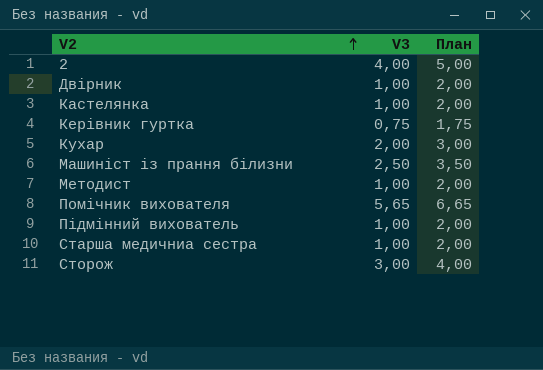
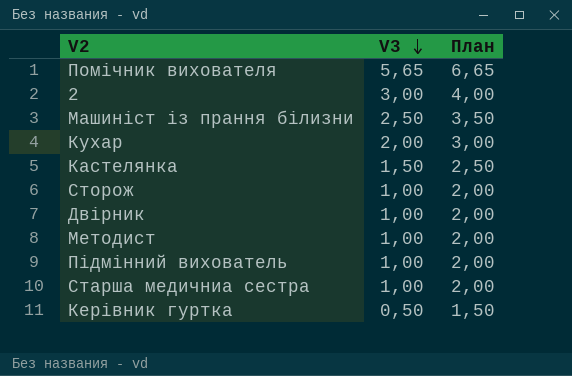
row order: V2 ascending -> V3 descending
2 | V3: 4,00 -> 3,00
2 | План: 5,00 -> 4,00
Кастелянка | V3: 1,00 -> 1,50
Кастелянка | План: 2,00 -> 2,50
Сторож | V3: 3,00 -> 1,00
Сторож | План: 4,00 -> 2,00
Керівник гуртка | V3: 0,75 -> 0,50
Керівник гуртка | План: 1,75 -> 1,50

